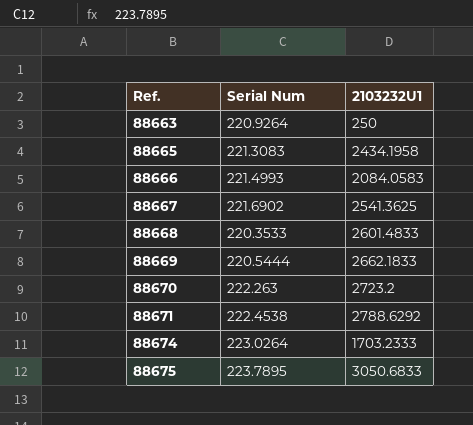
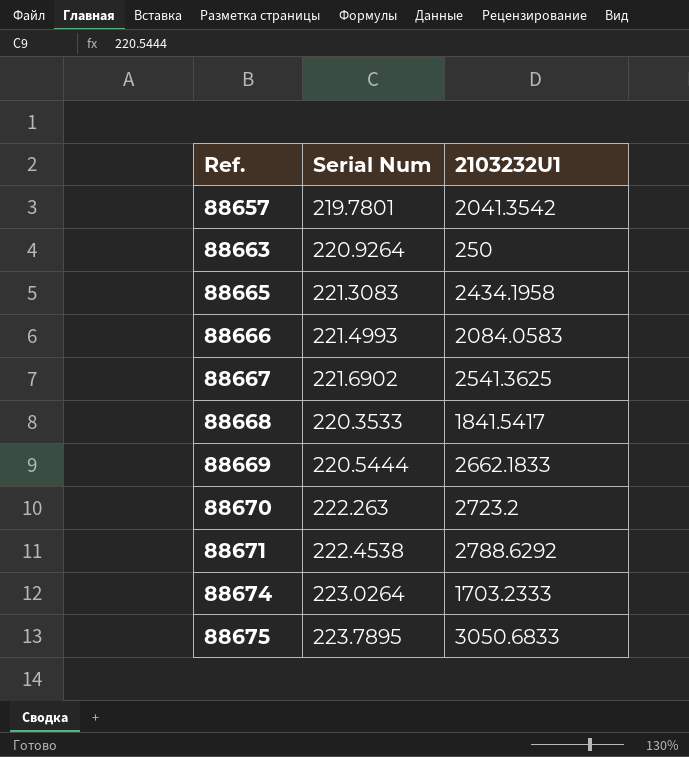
row 88657: none -> 219.7801 | 2041.3542
88668 | 2103232U1: 2601.4833 -> 1841.5417

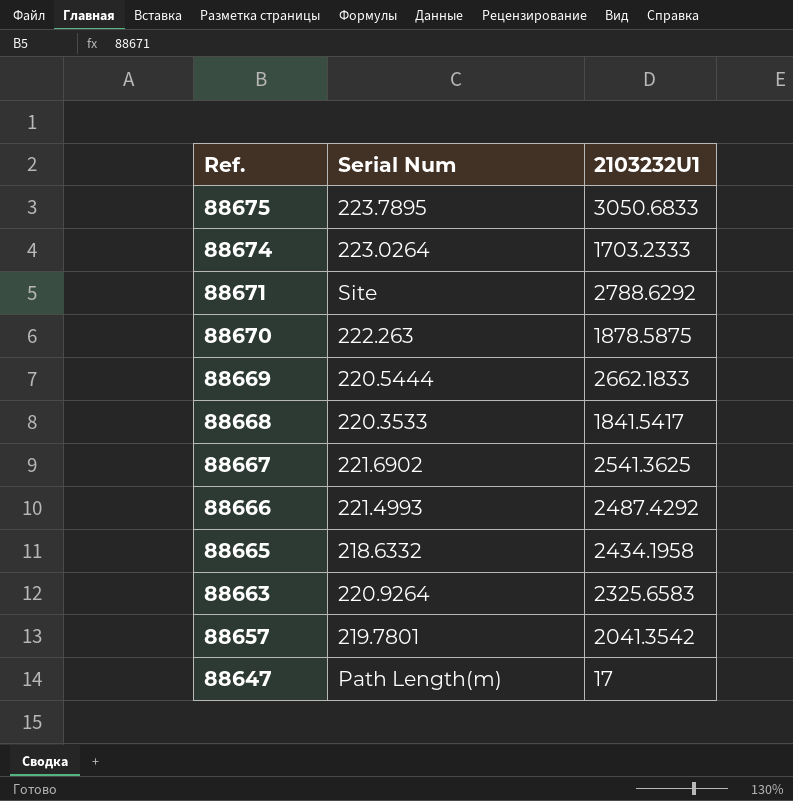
row order: Ref. ascending -> Ref. descending
88671 | Serial Num: 222.4538 -> Site
88670 | 2103232U1: 2723.2 -> 1878.5875
88666 | 2103232U1: 2084.0583 -> 2487.4292
88665 | Serial Num: 221.3083 -> 218.6332
88663 | 2103232U1: 250 -> 2325.6583
row 88647: none -> Path Length(m) | 17

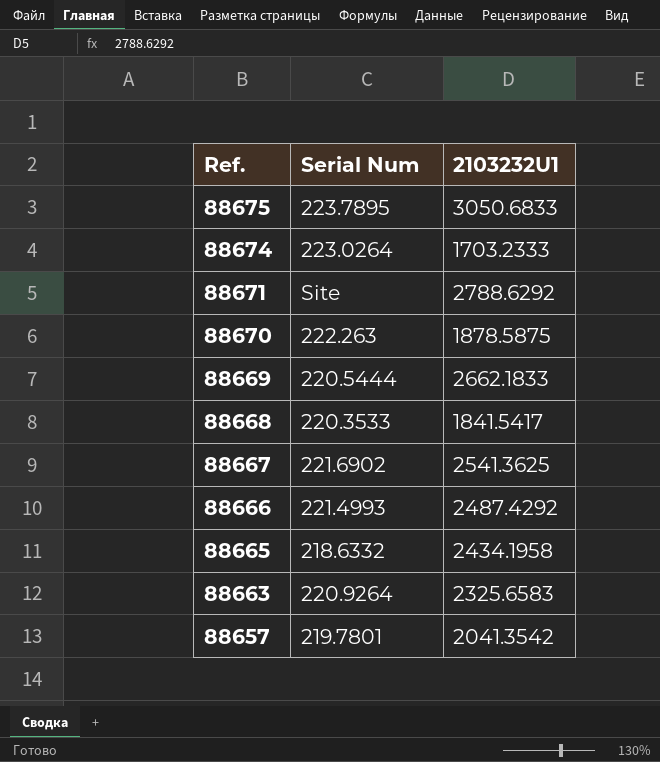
row 88647: Path Length(m) | 17 -> none

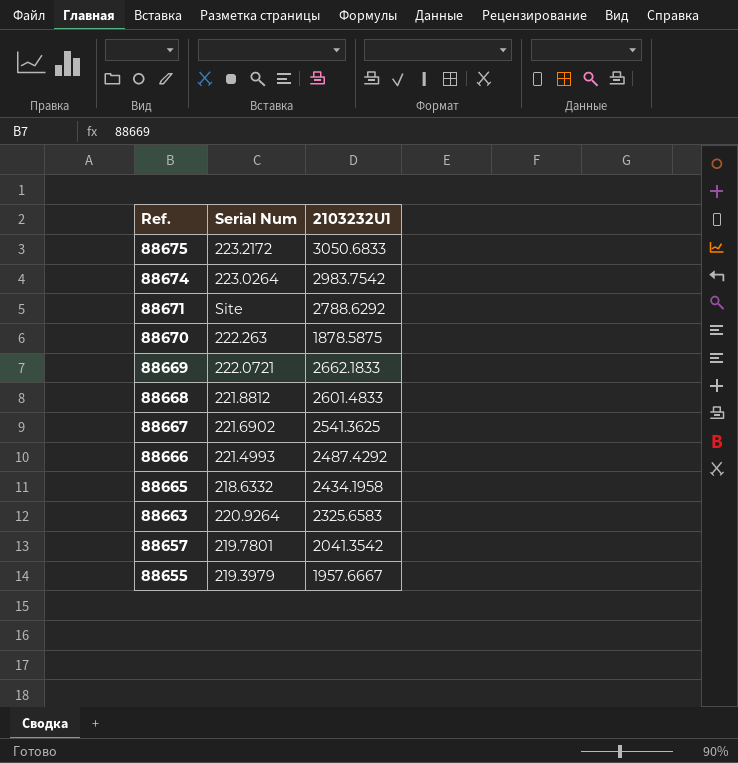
88675 | Serial Num: 223.7895 -> 223.2172
88674 | 2103232U1: 1703.2333 -> 2983.7542
88669 | Serial Num: 220.5444 -> 222.0721
88668 | Serial Num: 220.3533 -> 221.8812
88668 | 2103232U1: 1841.5417 -> 2601.4833
row 88655: none -> 219.3979 | 1957.6667

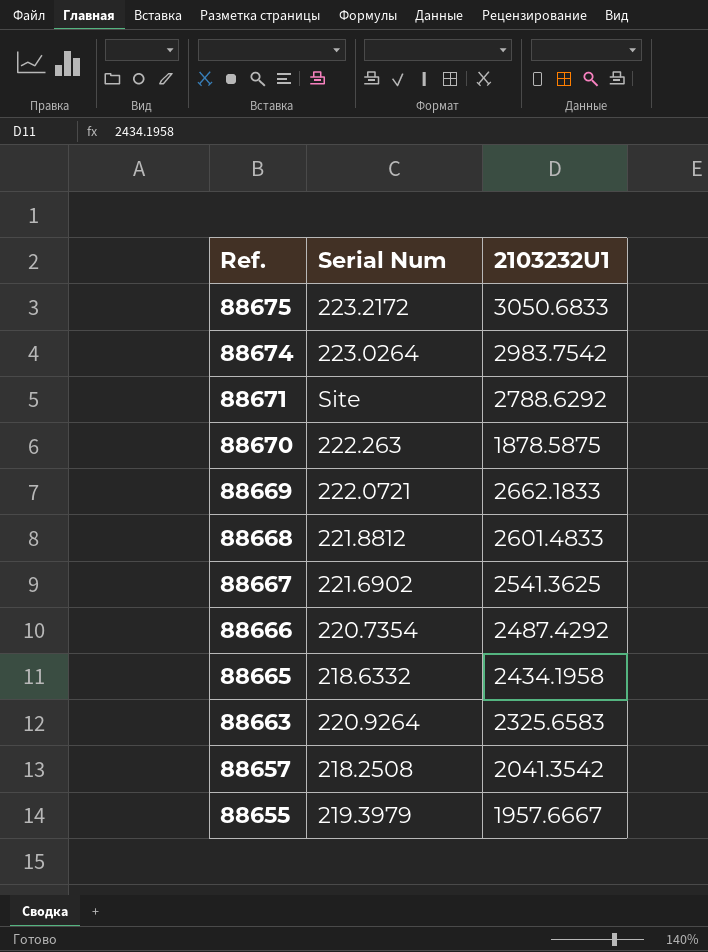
88666 | Serial Num: 221.4993 -> 220.7354
88657 | Serial Num: 219.7801 -> 218.2508

